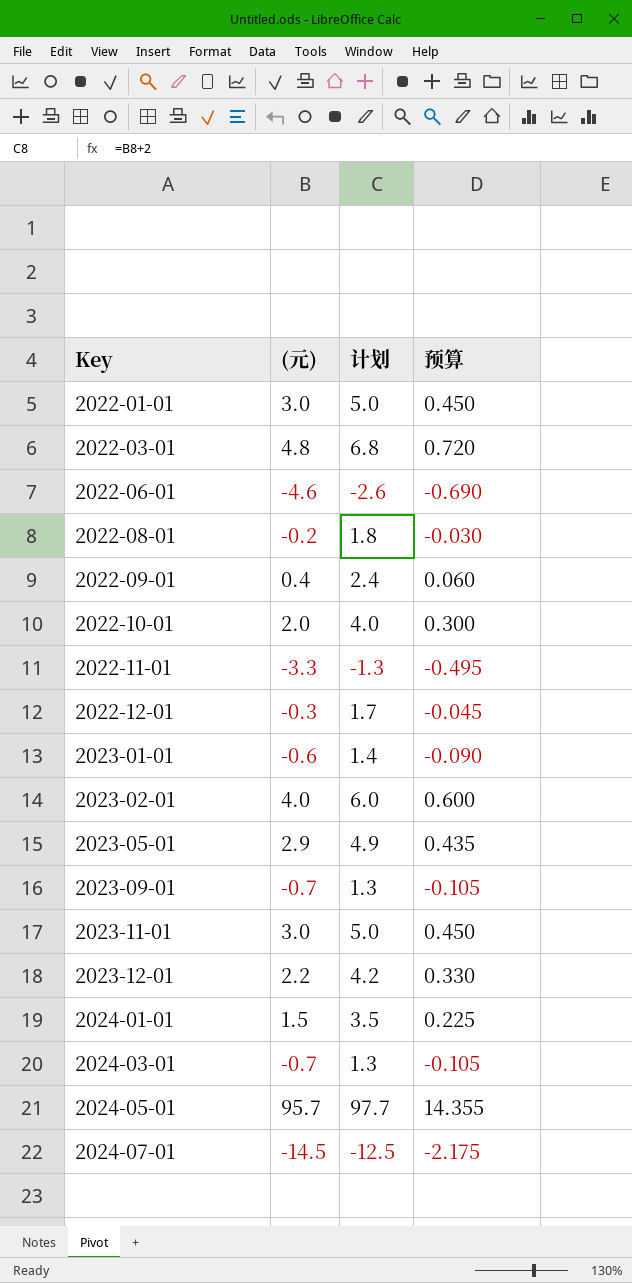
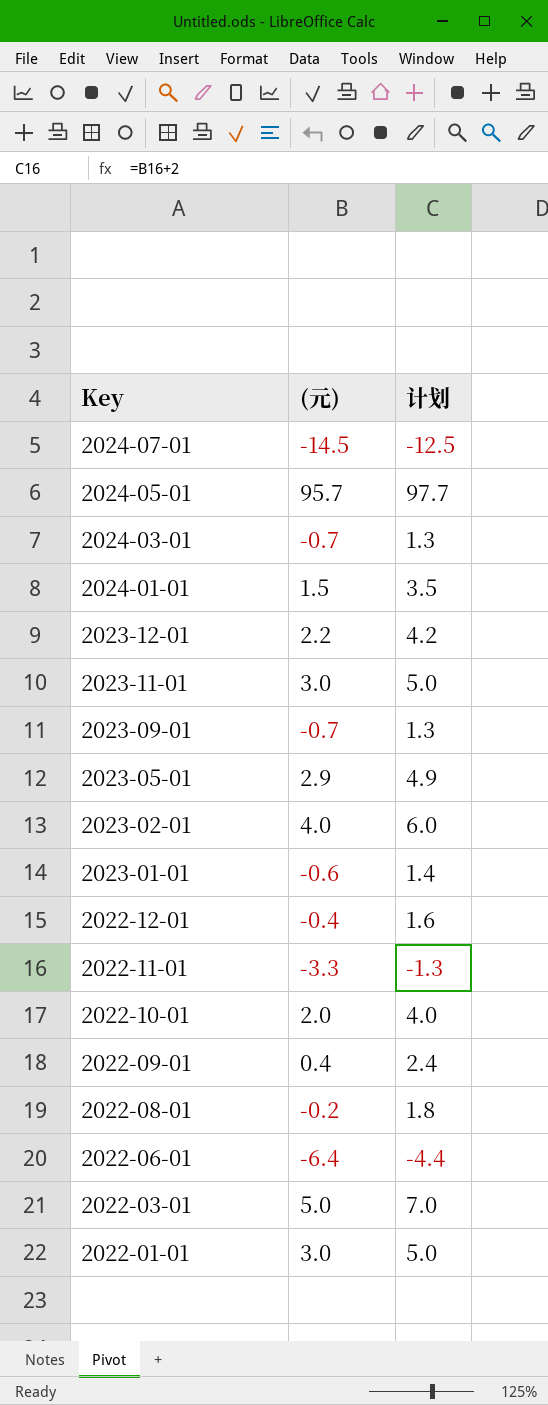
row order: Key ascending -> Key descending
column 预算 | formula: [(元)] * 0.15 -> none
2022-12-01 | (元): -0.3 -> -0.4
2022-12-01 | 计划: 1.7 -> 1.6
2022-06-01 | (元): -4.6 -> -6.4
2022-06-01 | 计划: -2.6 -> -4.4
2022-03-01 | (元): 4.8 -> 5.0
2022-03-01 | 计划: 6.8 -> 7.0

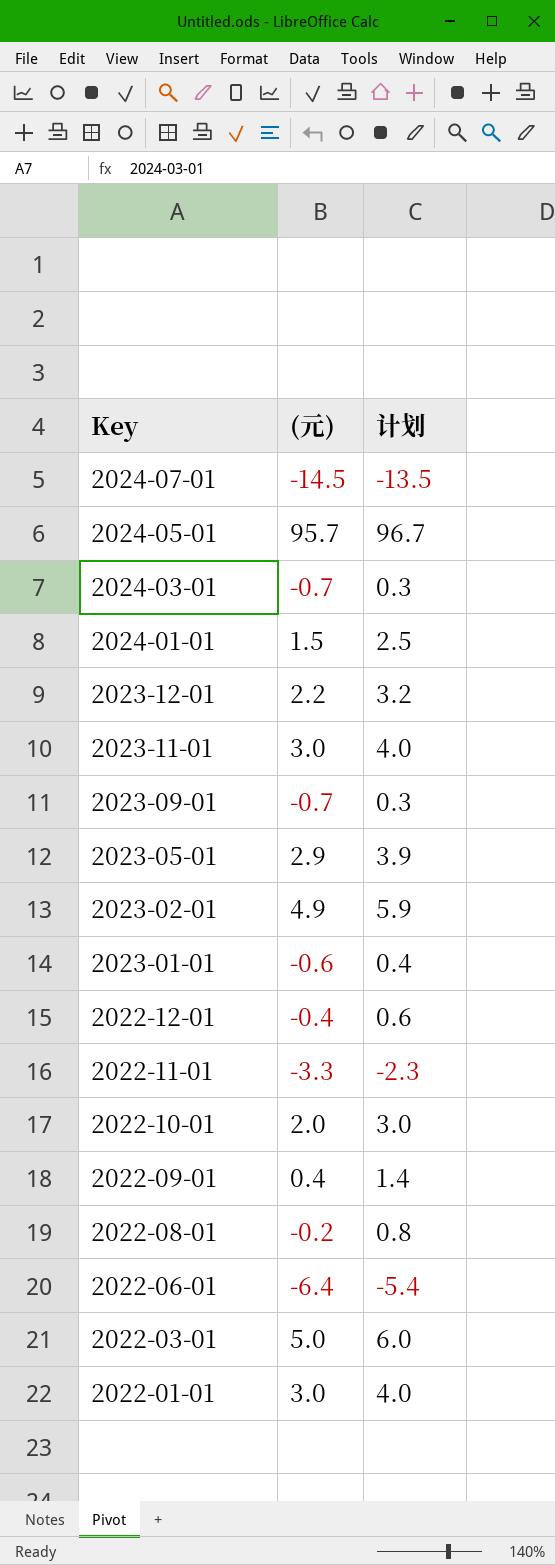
column 计划 | formula: [(元)] + 2 -> [(元)] + 1
2023-02-01 | (元): 4.0 -> 4.9

